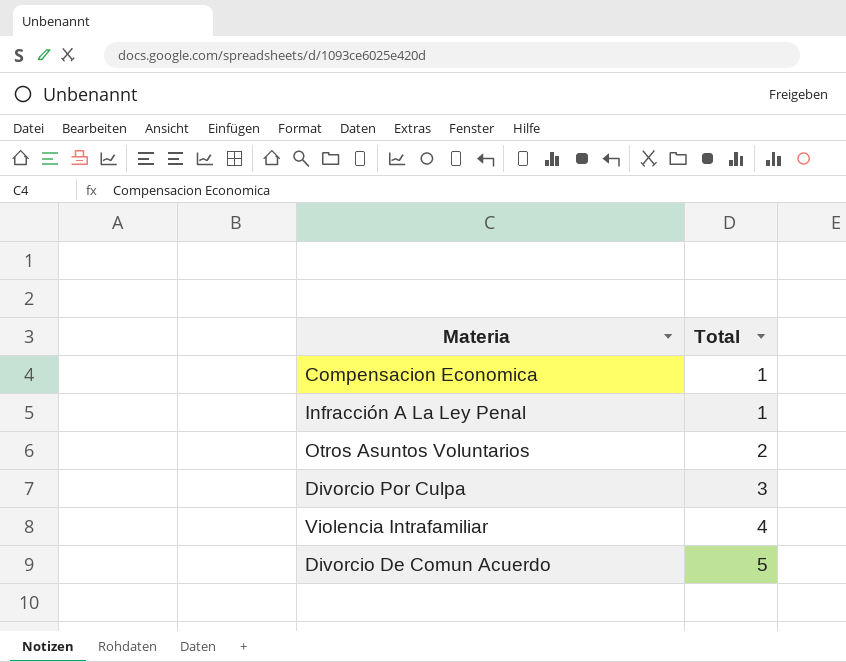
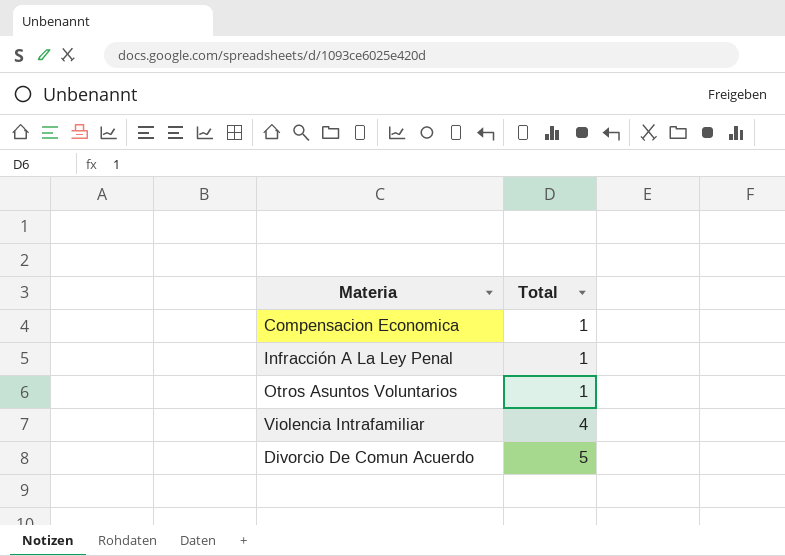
row Divorcio Por Culpa: 3 -> none
Otros Asuntos Voluntarios | Total: 2 -> 1

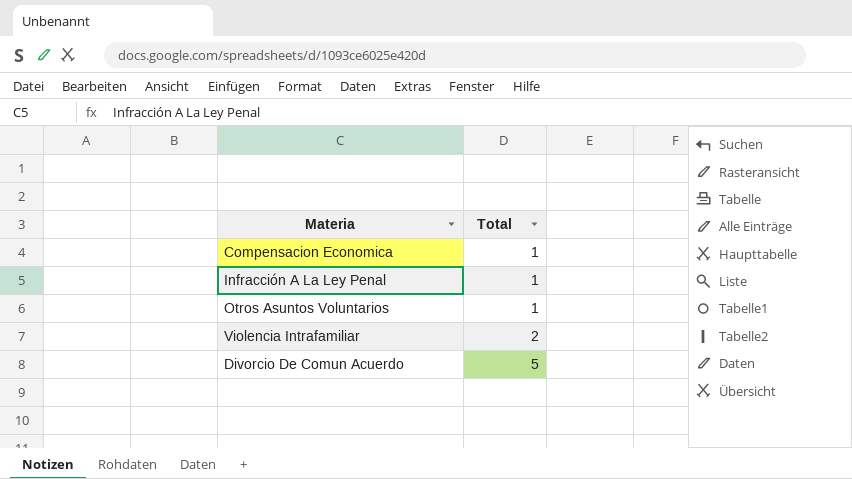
Violencia Intrafamiliar | Total: 4 -> 2

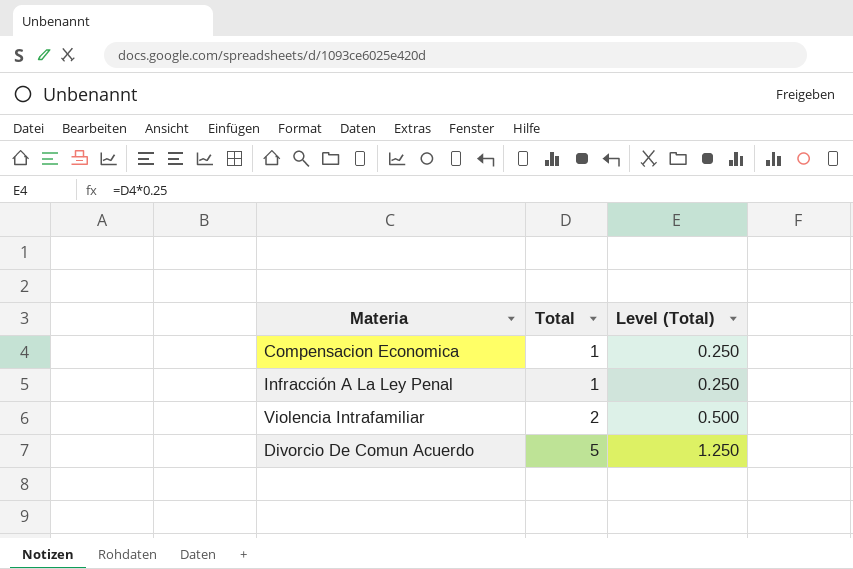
column Level (Total) | formula: none -> [Total] * 0.25
row Otros Asuntos Voluntarios: 1 -> none

